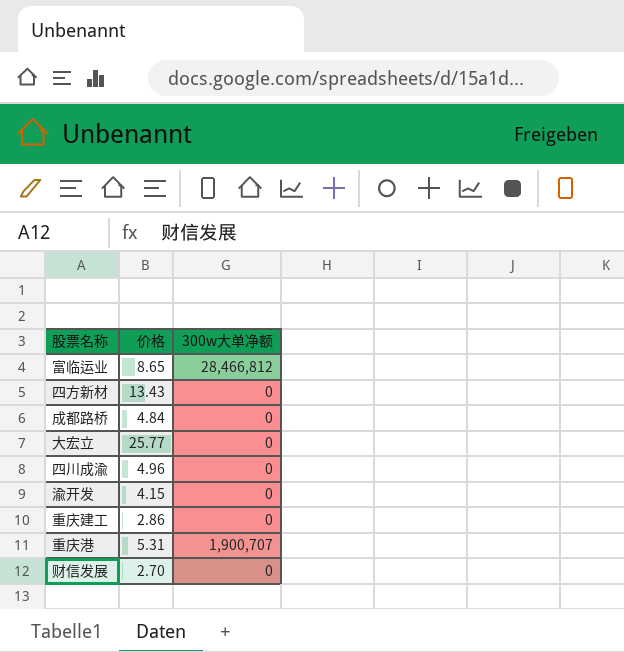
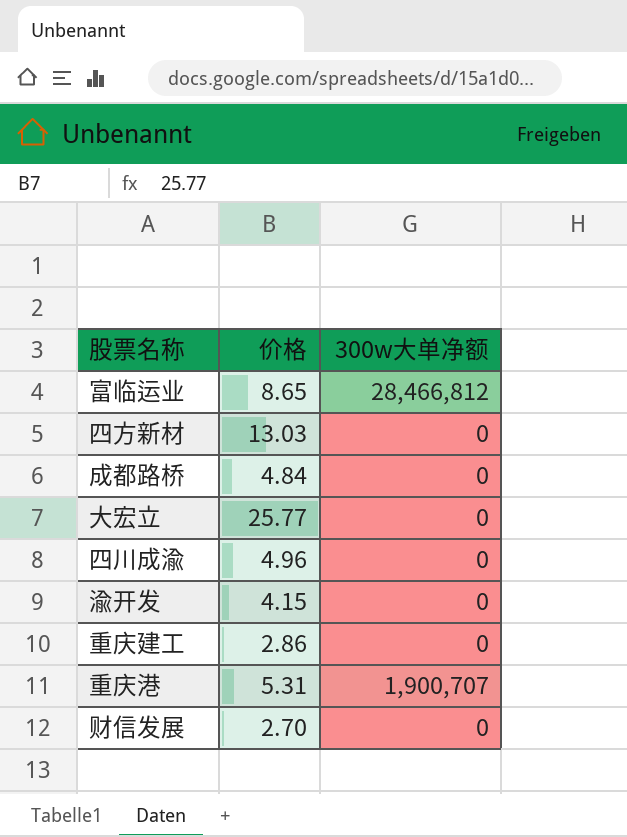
四方新材 | 价格: 13.43 -> 13.03

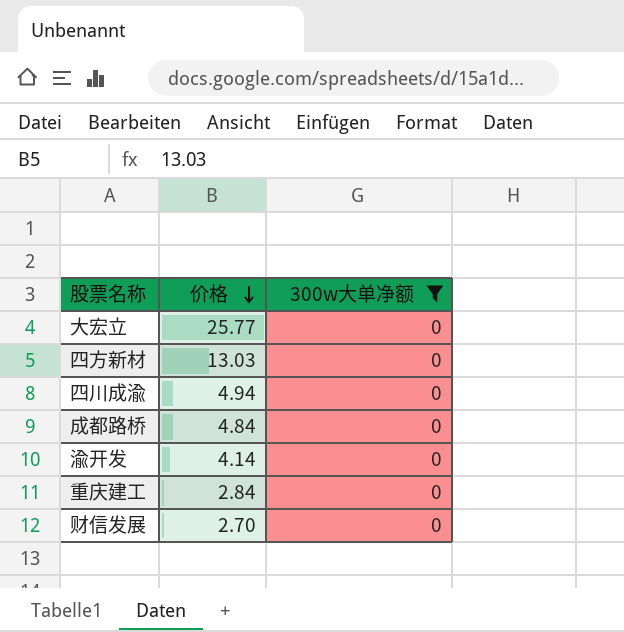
filter: none -> 300w大单净额 = 0
row order: none -> 价格 descending
四川成渝 | 价格: 4.96 -> 4.94
渝开发 | 价格: 4.15 -> 4.14
重庆建工 | 价格: 2.86 -> 2.84

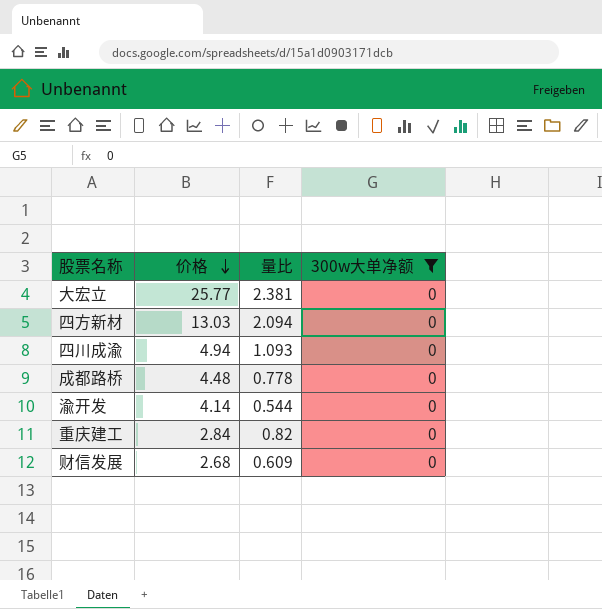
column 量比 | position: none -> 3
成都路桥 | 价格: 4.84 -> 4.48
财信发展 | 价格: 2.70 -> 2.68

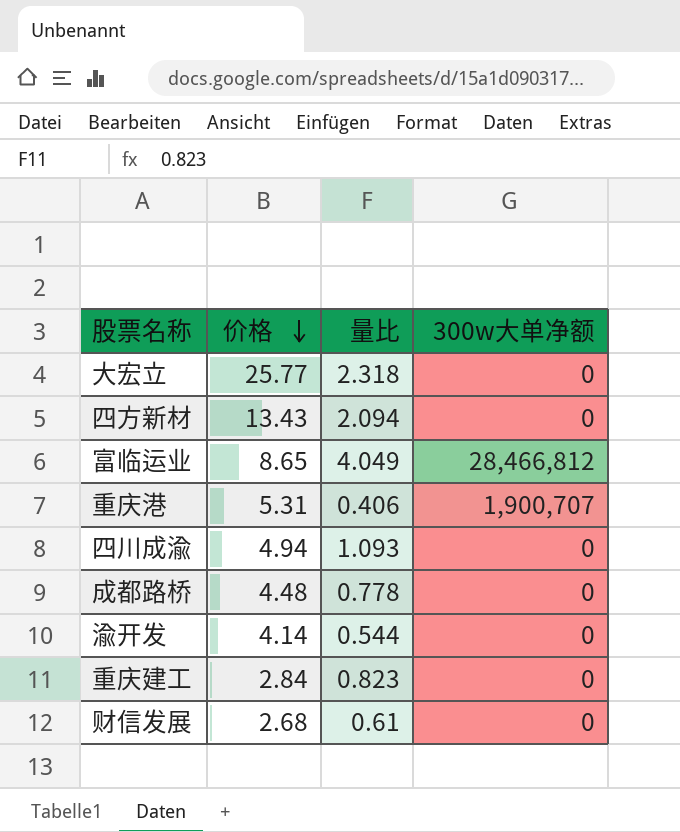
filter: 300w大单净额 = 0 -> none
大宏立 | 量比: 2.381 -> 2.318
四方新材 | 价格: 13.03 -> 13.43
重庆建工 | 量比: 0.82 -> 0.823
财信发展 | 量比: 0.609 -> 0.61

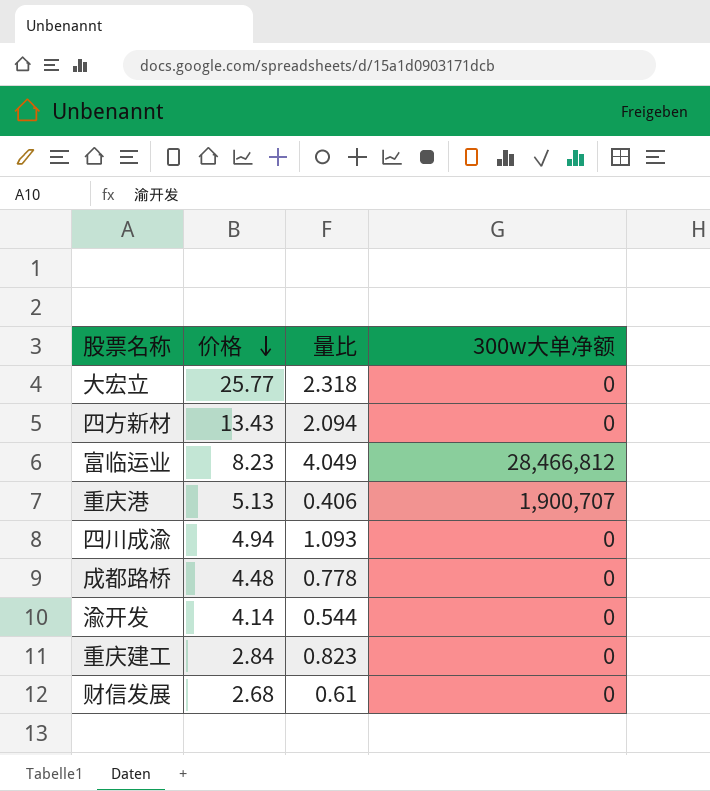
富临运业 | 价格: 8.65 -> 8.23
重庆港 | 价格: 5.31 -> 5.13

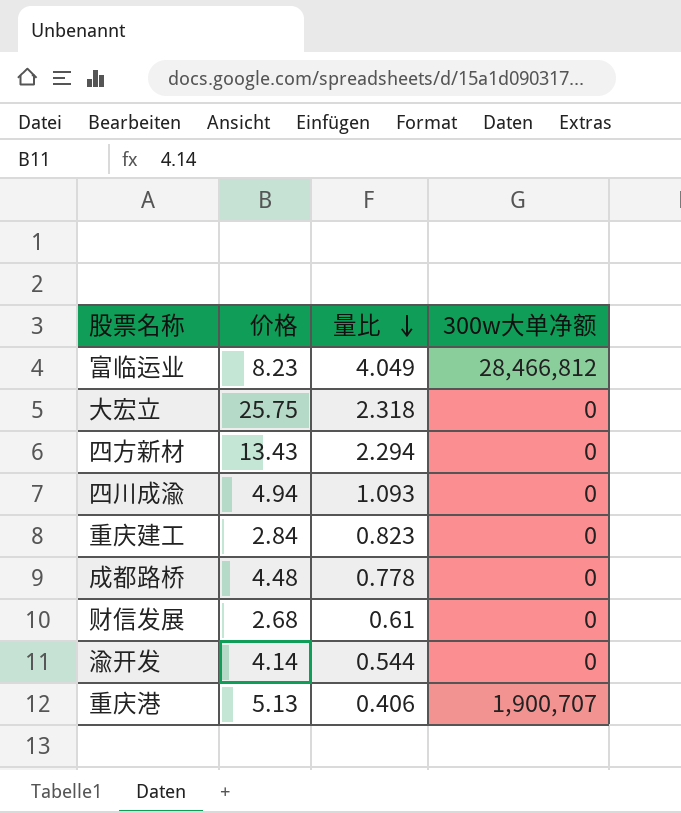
row order: 价格 descending -> 量比 descending
大宏立 | 价格: 25.77 -> 25.75
四方新材 | 量比: 2.094 -> 2.294

